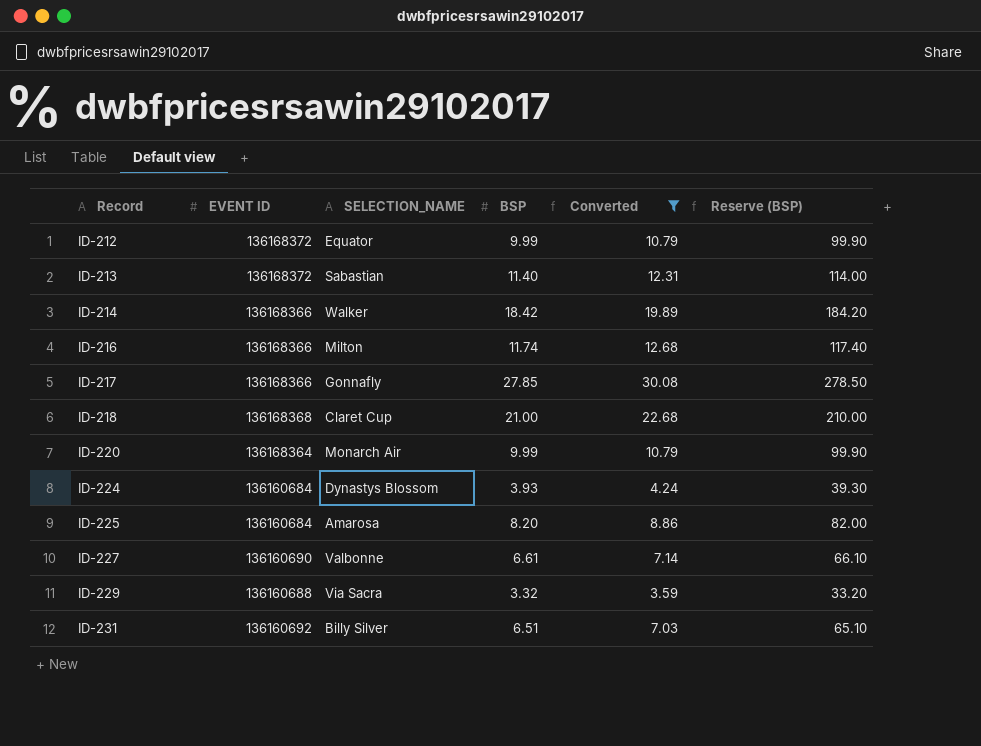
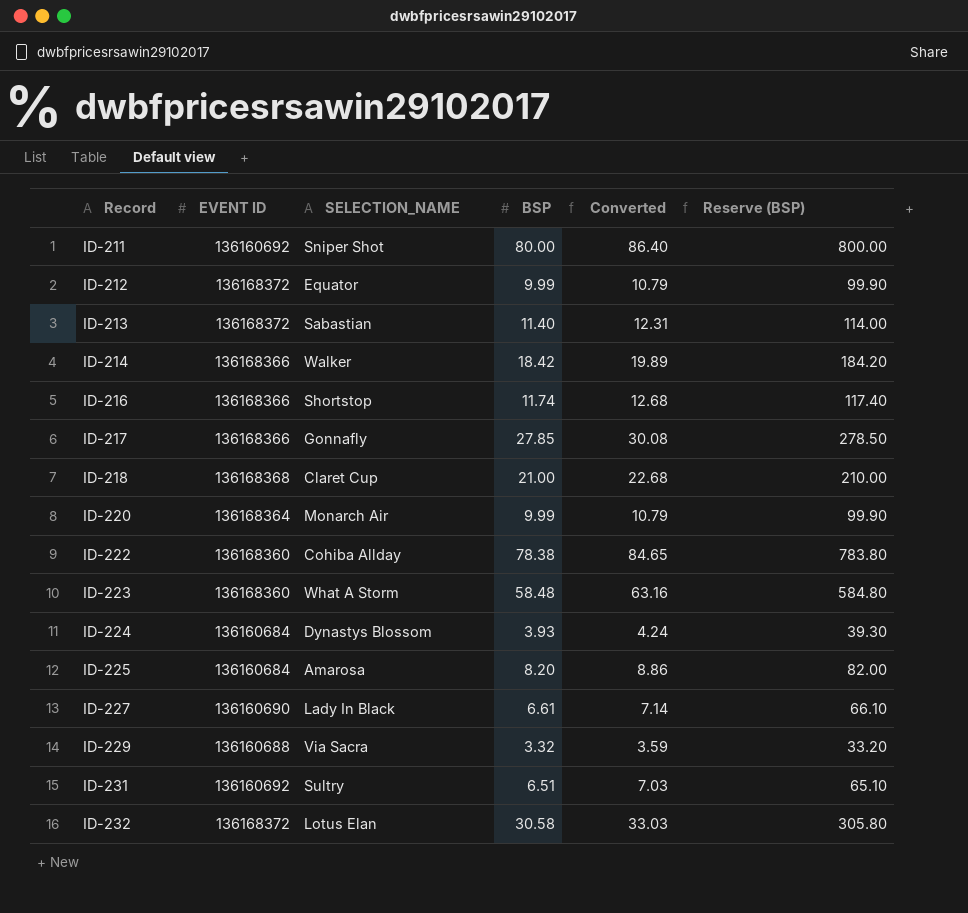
filter: Converted <= 30.08 -> none
ID-216 | SELECTION_NAME: Milton -> Shortstop
ID-227 | SELECTION_NAME: Valbonne -> Lady In Black
ID-231 | SELECTION_NAME: Billy Silver -> Sultry

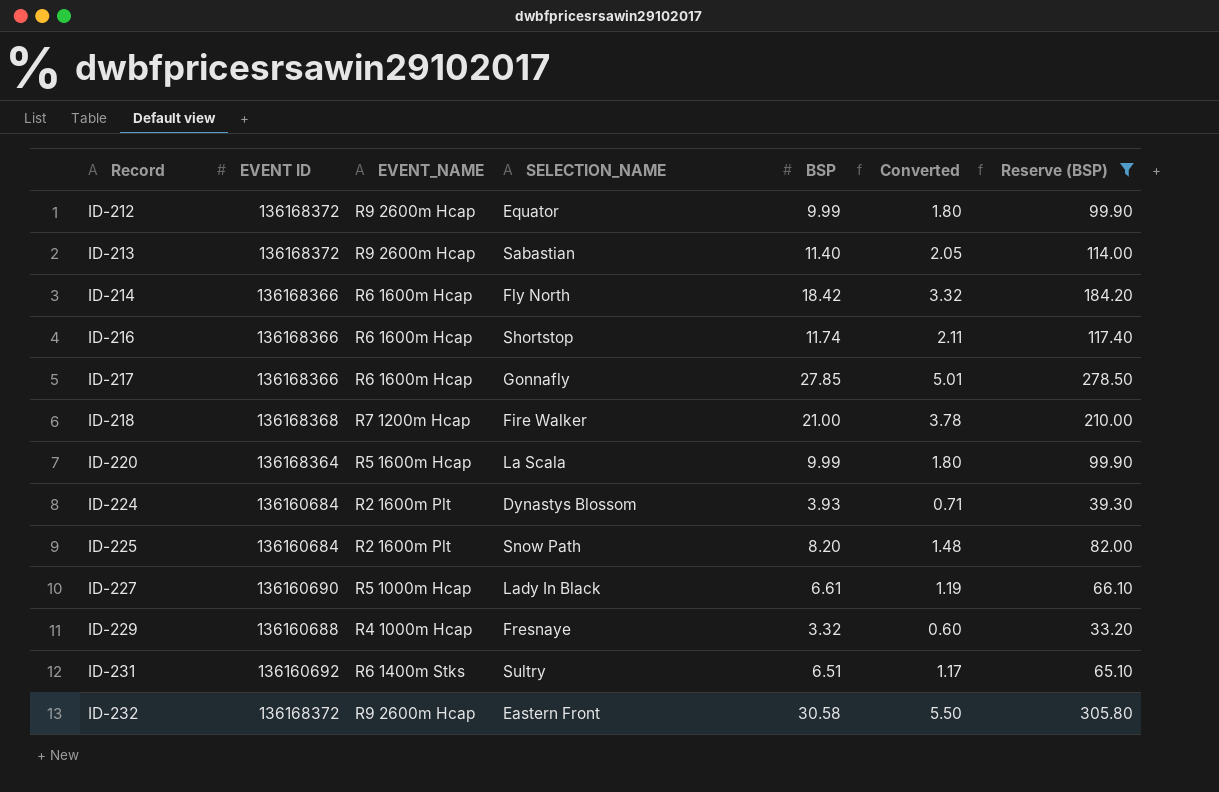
filter: none -> Reserve (BSP) <= 305.80
column EVENT_NAME | position: none -> 3
column Converted | formula: [BSP] * 1.08 -> [BSP] * 0.18
ID-214 | SELECTION_NAME: Walker -> Fly North
ID-218 | SELECTION_NAME: Claret Cup -> Fire Walker
ID-220 | SELECTION_NAME: Monarch Air -> La Scala
ID-225 | SELECTION_NAME: Amarosa -> Snow Path
ID-229 | SELECTION_NAME: Via Sacra -> Fresnaye
ID-232 | SELECTION_NAME: Lotus Elan -> Eastern Front

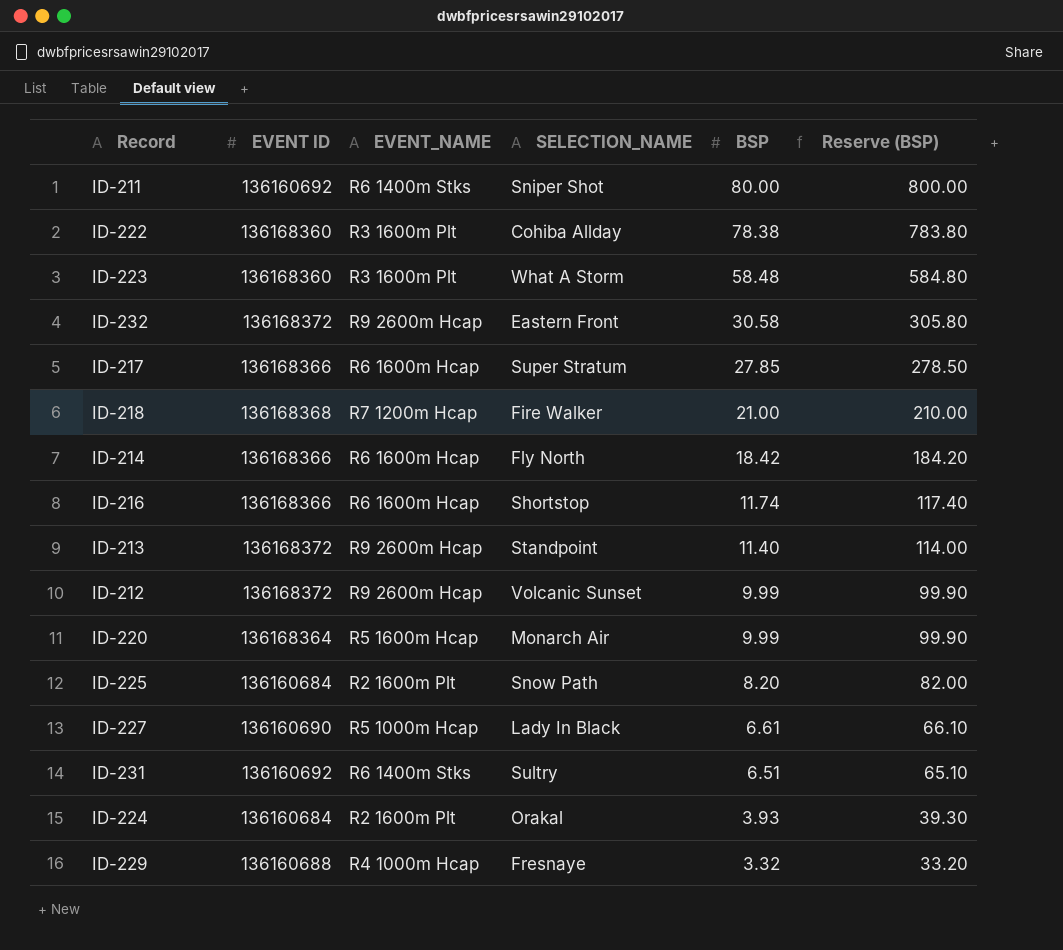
filter: Reserve (BSP) <= 305.80 -> none
row order: Record ascending -> BSP descending
column Converted | formula: [BSP] * 0.18 -> none
ID-217 | SELECTION_NAME: Gonnafly -> Super Stratum
ID-213 | SELECTION_NAME: Sabastian -> Standpoint
ID-212 | SELECTION_NAME: Equator -> Volcanic Sunset
ID-220 | SELECTION_NAME: La Scala -> Monarch Air
ID-224 | SELECTION_NAME: Dynastys Blossom -> Orakal

